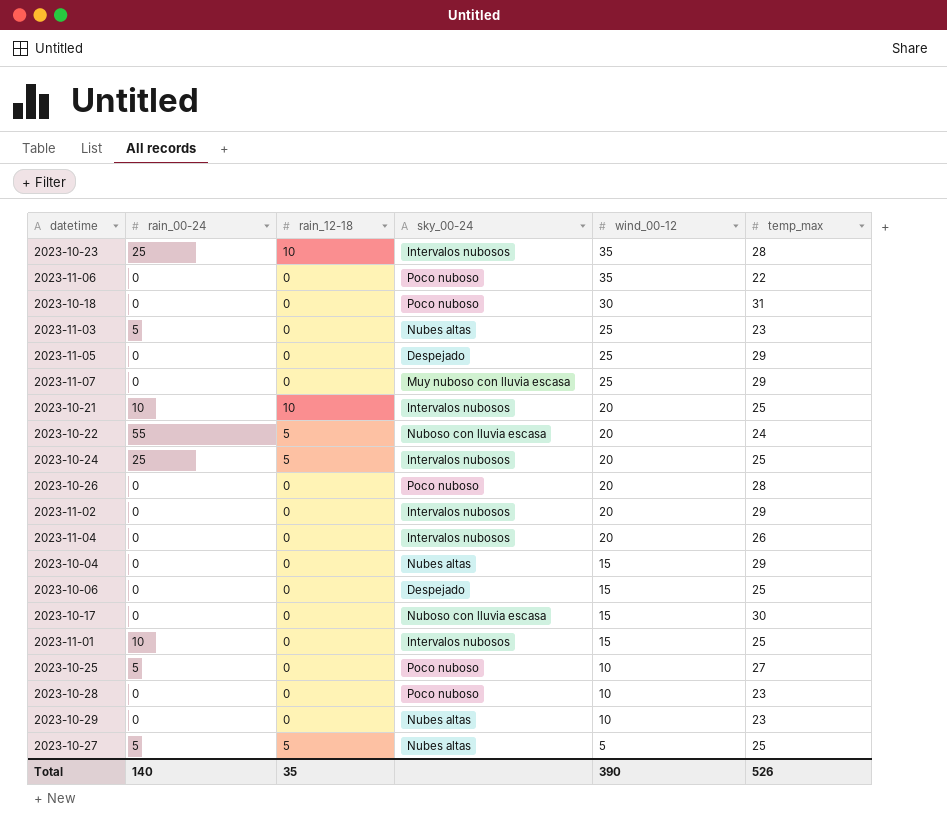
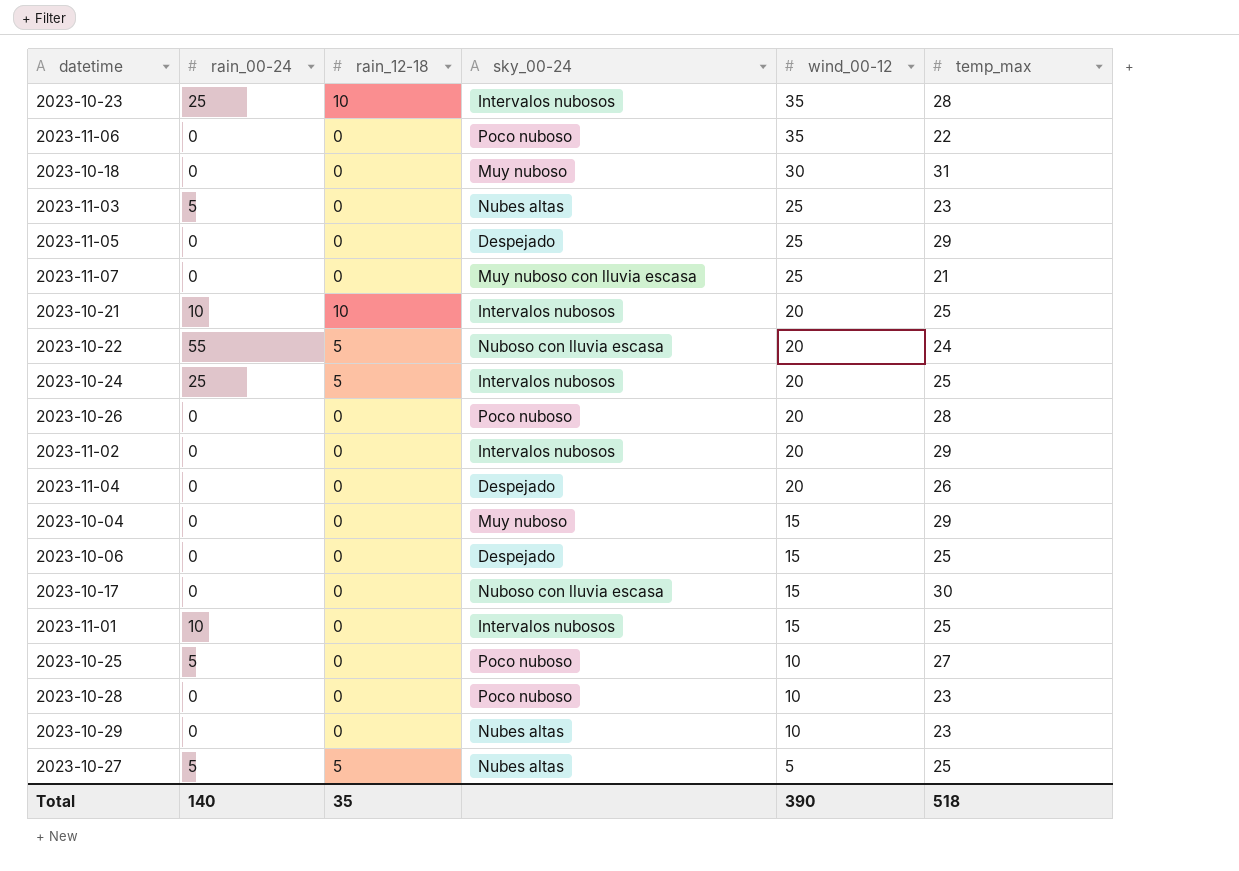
2023-10-18 | sky_00-24: Poco nuboso -> Muy nuboso
2023-11-07 | temp_max: 29 -> 21
2023-11-04 | sky_00-24: Intervalos nubosos -> Despejado
2023-10-04 | sky_00-24: Nubes altas -> Muy nuboso
Total | temp_max: 526 -> 518

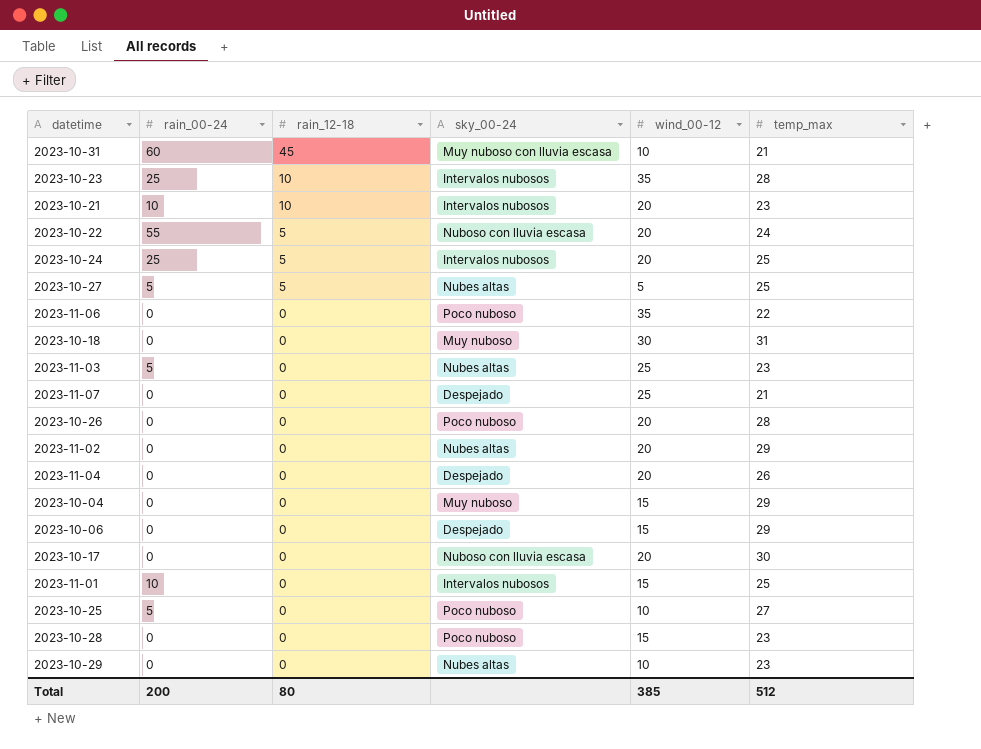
row order: wind_00-12 descending -> rain_12-18 descending
row 2023-11-05: 0 | 0 | Despejado | 25 | 29 -> none
row 2023-10-31: none -> 60 | 45 | Muy nuboso con lluvia escasa | 10 | 21
2023-10-21 | temp_max: 25 -> 23
2023-11-07 | sky_00-24: Muy nuboso con lluvia escasa -> Despejado
2023-11-02 | sky_00-24: Intervalos nubosos -> Nubes altas
2023-10-06 | temp_max: 25 -> 29
2023-10-17 | wind_00-12: 15 -> 20
2023-10-28 | wind_00-12: 10 -> 15
Total | rain_00-24: 140 -> 200
Total | rain_12-18: 35 -> 80
Total | wind_00-12: 390 -> 385
Total | temp_max: 518 -> 512

